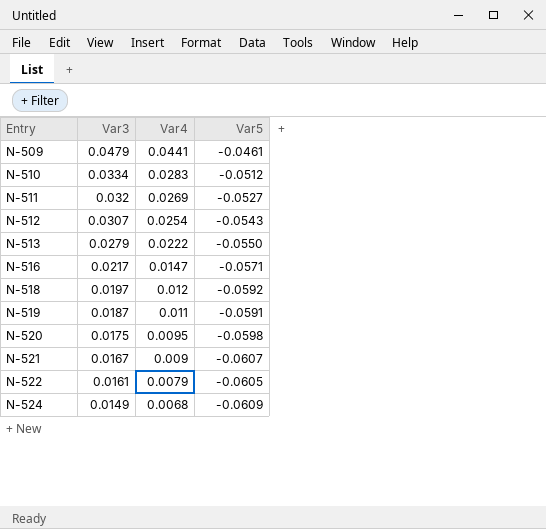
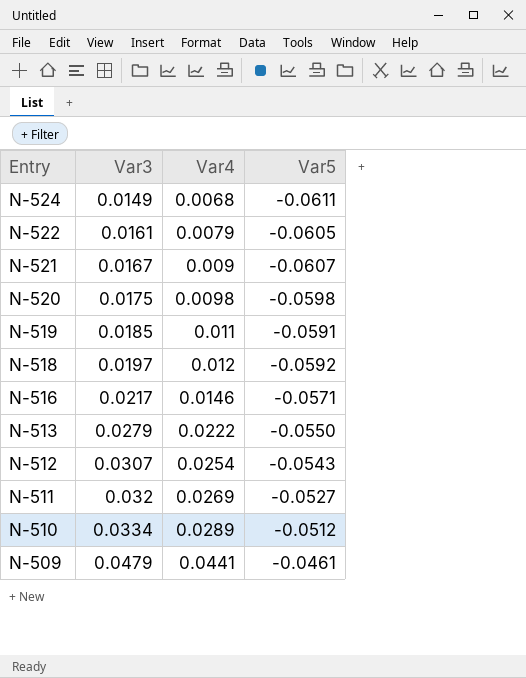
row order: Entry ascending -> Entry descending
N-524 | Var5: -0.0609 -> -0.0611
N-520 | Var4: 0.0095 -> 0.0098
N-519 | Var3: 0.0187 -> 0.0185
N-516 | Var4: 0.0147 -> 0.0146
N-510 | Var4: 0.0283 -> 0.0289

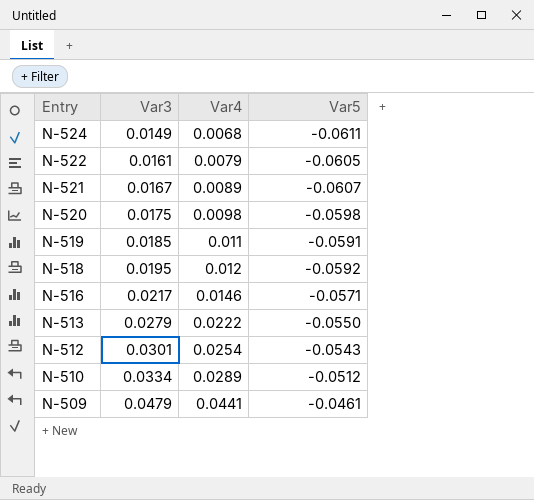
row N-511: 0.032 | 0.0269 | -0.0527 -> none
N-521 | Var4: 0.009 -> 0.0089
N-518 | Var3: 0.0197 -> 0.0195
N-512 | Var3: 0.0307 -> 0.0301

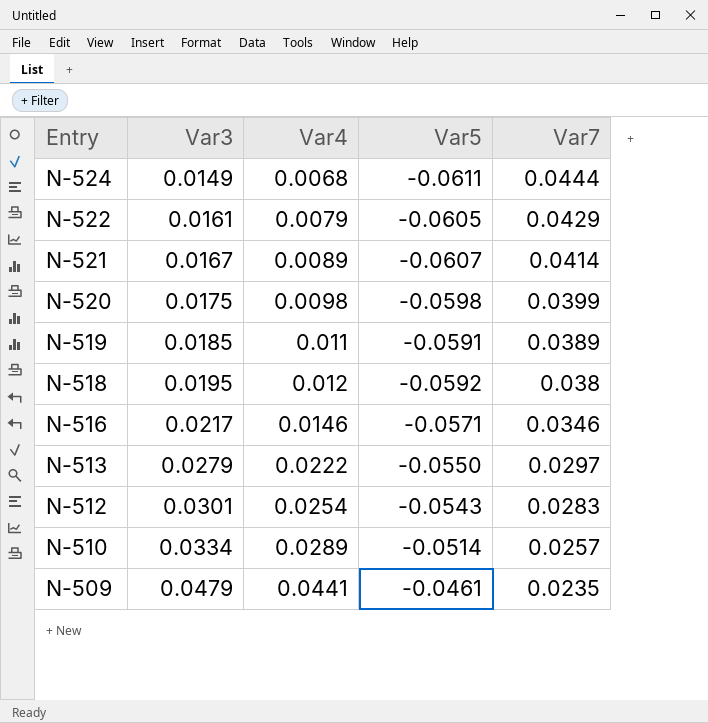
column Var7 | position: none -> 5
N-510 | Var5: -0.0512 -> -0.0514

